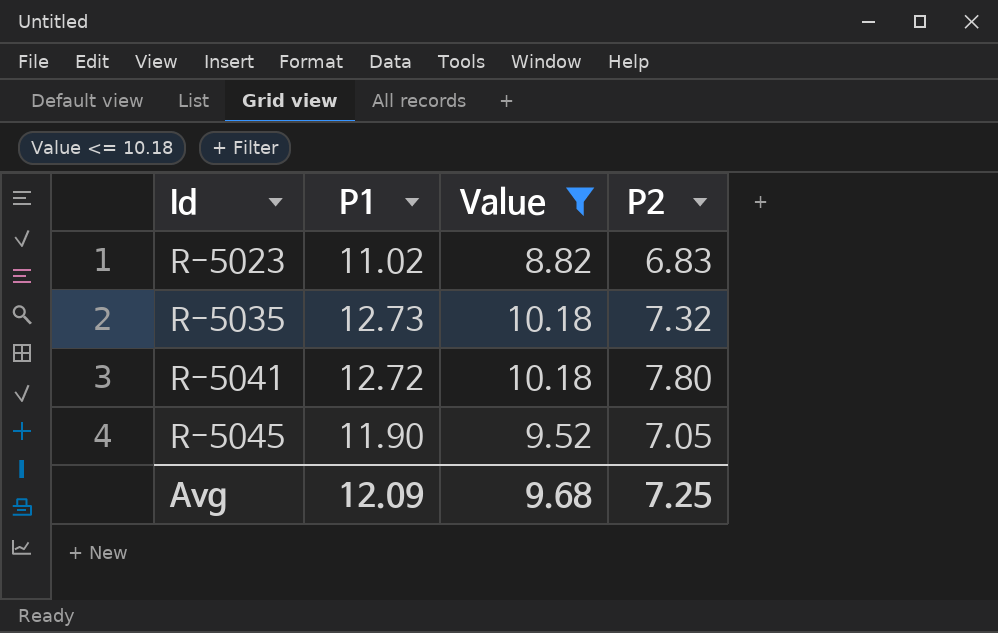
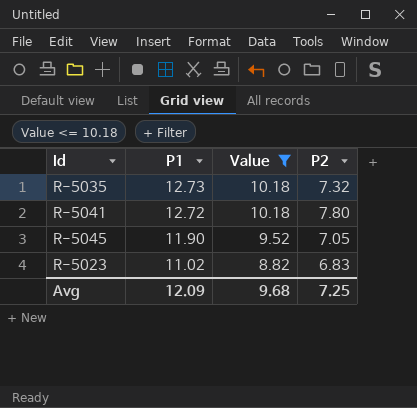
row order: Id ascending -> P1 descending

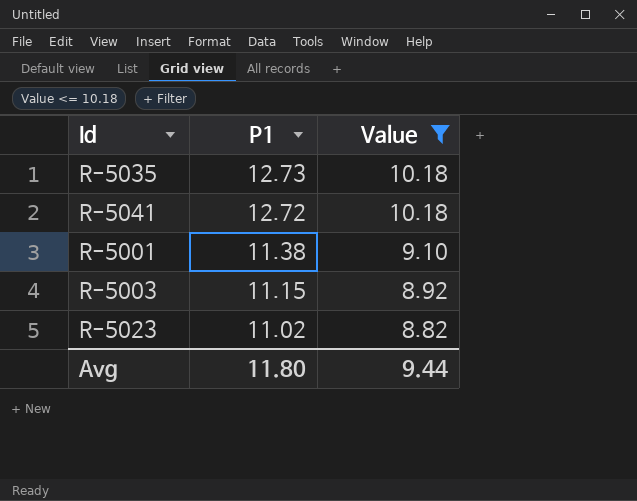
column P2 | position: 4 -> none
row R-5045: 11.90 | 9.52 | 7.05 -> none
row R-5001: none -> 11.38 | 9.10
row R-5003: none -> 11.15 | 8.92
Avg | P1: 12.09 -> 11.80
Avg | Value: 9.68 -> 9.44

